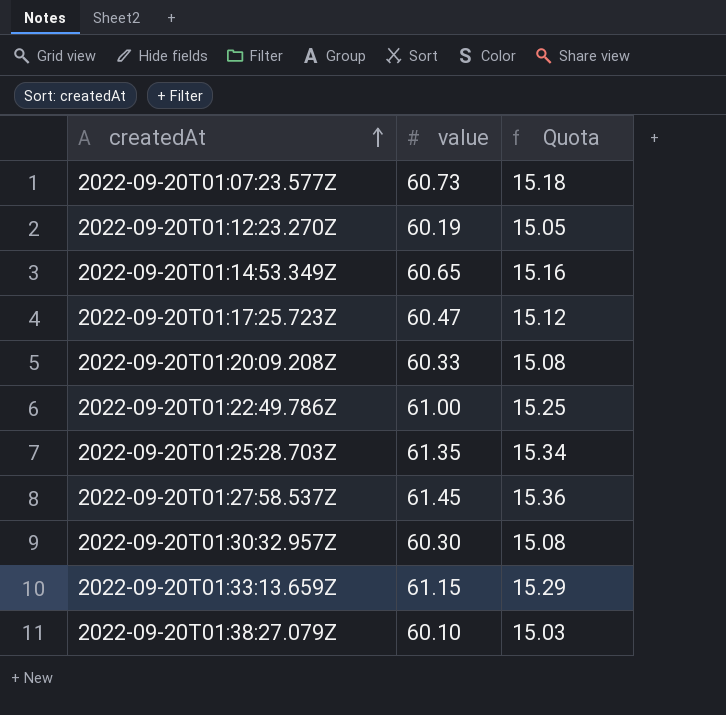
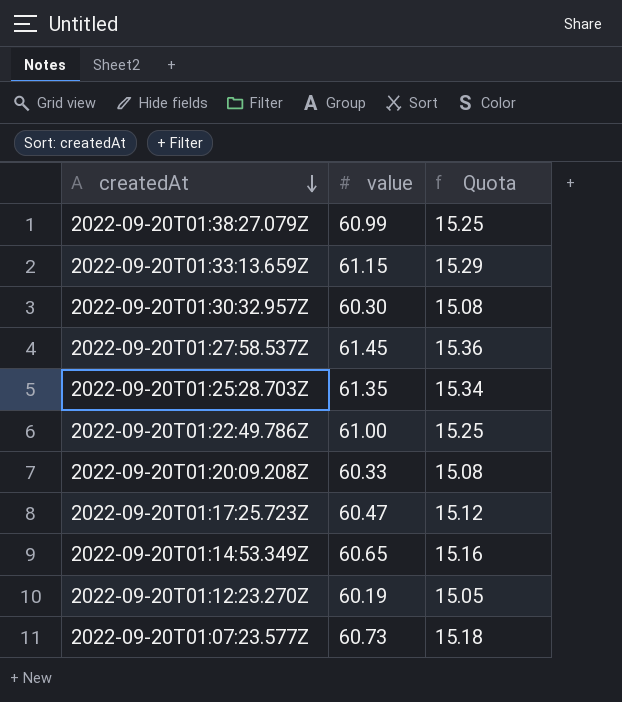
row order: createdAt ascending -> createdAt descending
2022-09-20T01:38:27.079Z | value: 60.10 -> 60.99
2022-09-20T01:38:27.079Z | Quota: 15.03 -> 15.25

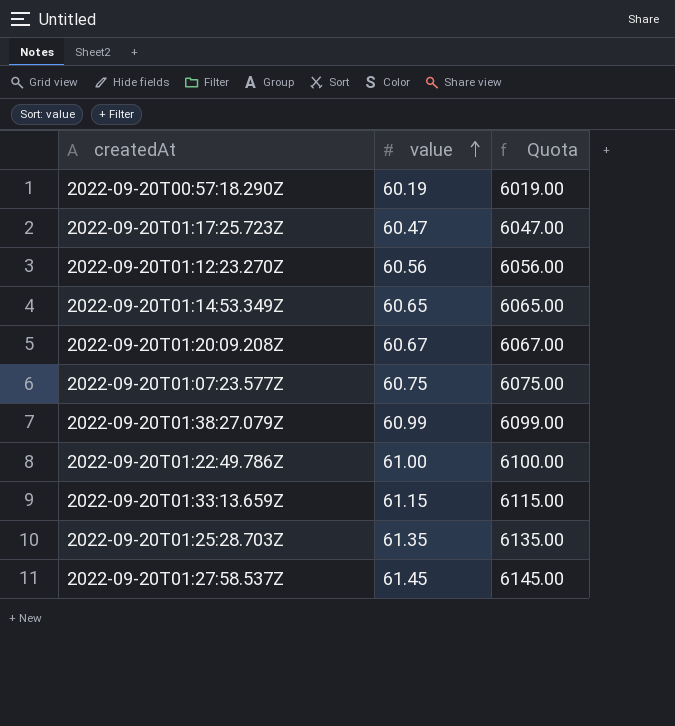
row order: createdAt descending -> value ascending
column Quota | formula: [value] * 0.25 -> [value] * 100
row 2022-09-20T01:30:32.957Z: 60.30 | 15.08 -> none
row 2022-09-20T00:57:18.290Z: none -> 60.19 | 6019.00
2022-09-20T01:12:23.270Z | value: 60.19 -> 60.56
2022-09-20T01:20:09.208Z | value: 60.33 -> 60.67
2022-09-20T01:07:23.577Z | value: 60.73 -> 60.75

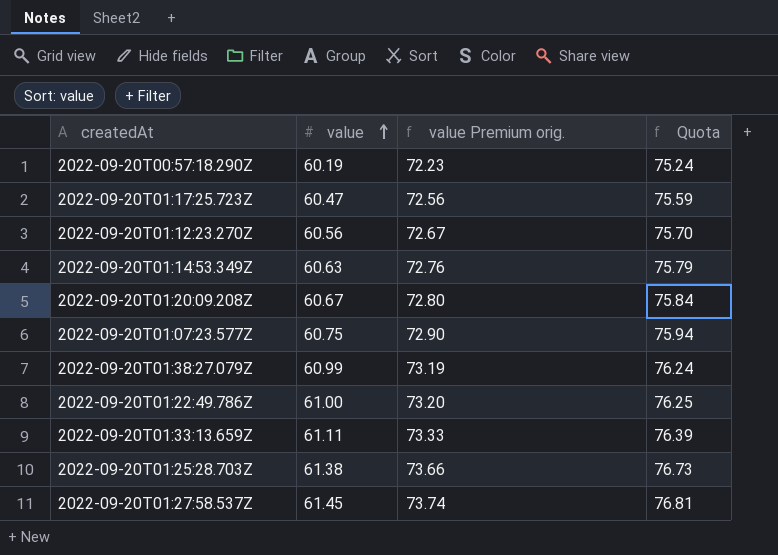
column value Premium orig. | formula: none -> [value] * 1.2
column Quota | formula: [value] * 100 -> [value] * 1.25
2022-09-20T01:14:53.349Z | value: 60.65 -> 60.63
2022-09-20T01:33:13.659Z | value: 61.15 -> 61.11
2022-09-20T01:25:28.703Z | value: 61.35 -> 61.38

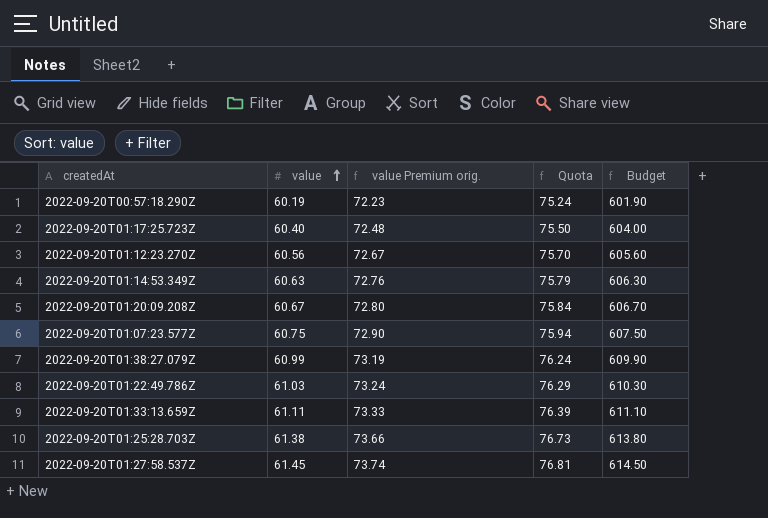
column Budget | formula: none -> [value] * 10
2022-09-20T01:17:25.723Z | value: 60.47 -> 60.40
2022-09-20T01:17:25.723Z | value Premium orig.: 72.56 -> 72.48
2022-09-20T01:17:25.723Z | Quota: 75.59 -> 75.50
2022-09-20T01:22:49.786Z | value: 61.00 -> 61.03
2022-09-20T01:22:49.786Z | value Premium orig.: 73.20 -> 73.24
2022-09-20T01:22:49.786Z | Quota: 76.25 -> 76.29

